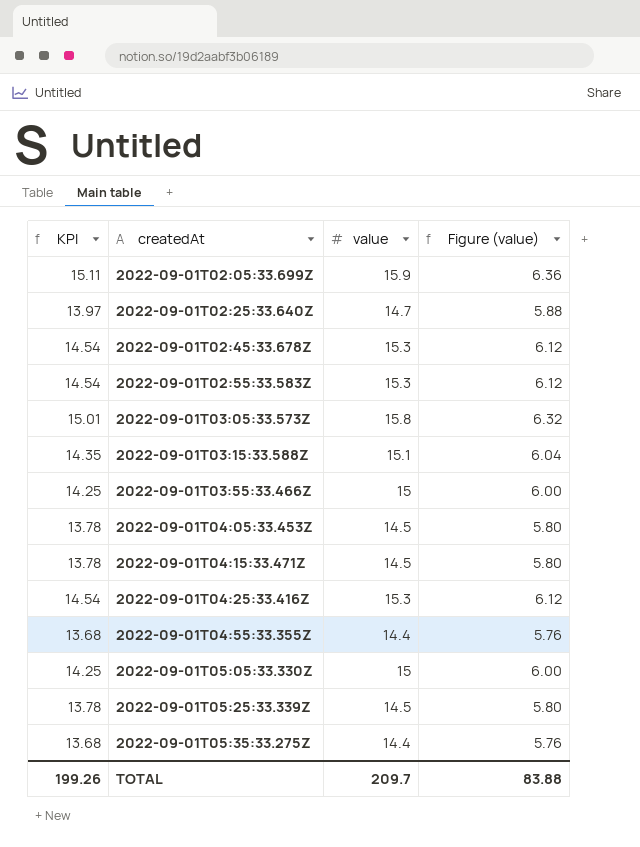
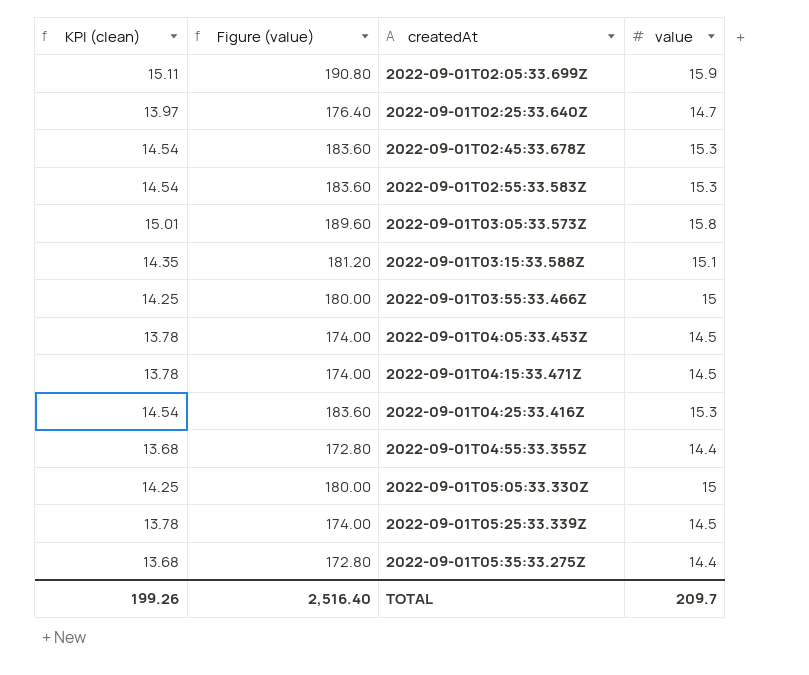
column name: KPI -> KPI (clean)
column Figure (value) | formula: [value] * 0.4 -> [value] * 12
column Figure (value) | position: 4 -> 2
TOTAL | Figure (value): 83.88 -> 2,516.40

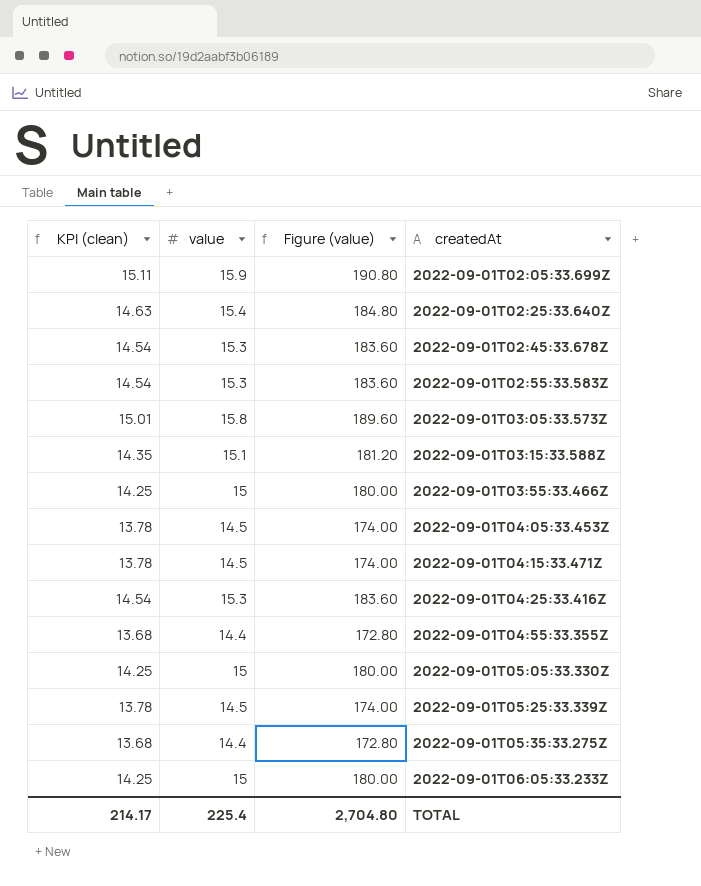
column value | position: 4 -> 2
2022-09-01T02:25:33.640Z | KPI (clean): 13.97 -> 14.63
2022-09-01T02:25:33.640Z | value: 14.7 -> 15.4
2022-09-01T02:25:33.640Z | Figure (value): 176.40 -> 184.80
row 2022-09-01T06:05:33.233Z: none -> 14.25 | 15 | 180.00
TOTAL | KPI (clean): 199.26 -> 214.17
TOTAL | value: 209.7 -> 225.4
TOTAL | Figure (value): 2,516.40 -> 2,704.80

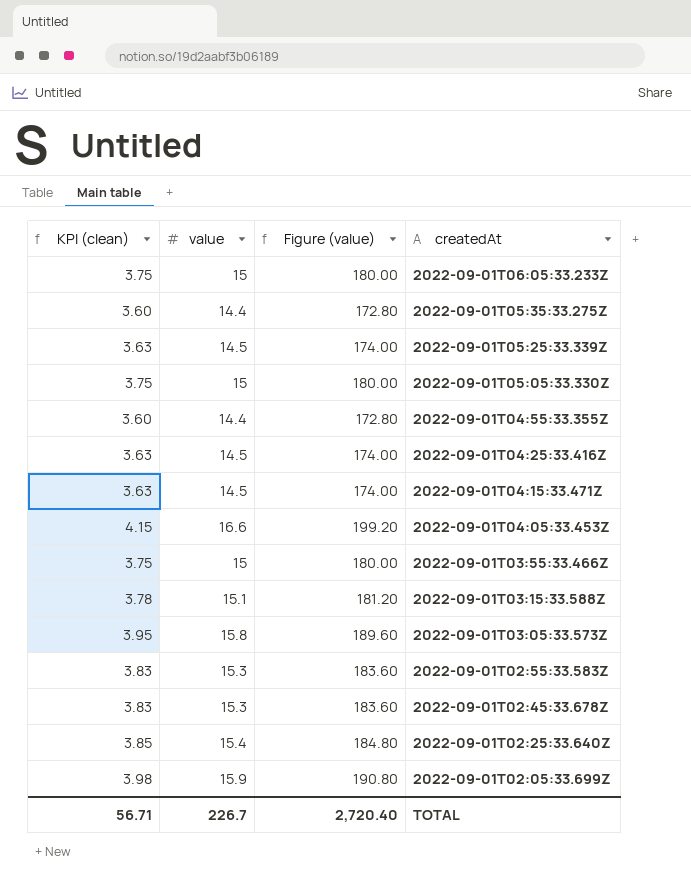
row order: createdAt ascending -> createdAt descending
column KPI (clean) | formula: [value] * 0.95 -> [value] * 0.25
2022-09-01T04:25:33.416Z | value: 15.3 -> 14.5
2022-09-01T04:25:33.416Z | Figure (value): 183.60 -> 174.00
2022-09-01T04:05:33.453Z | value: 14.5 -> 16.6
2022-09-01T04:05:33.453Z | Figure (value): 174.00 -> 199.20
TOTAL | KPI (clean): 214.17 -> 56.71
TOTAL | value: 225.4 -> 226.7
TOTAL | Figure (value): 2,704.80 -> 2,720.40

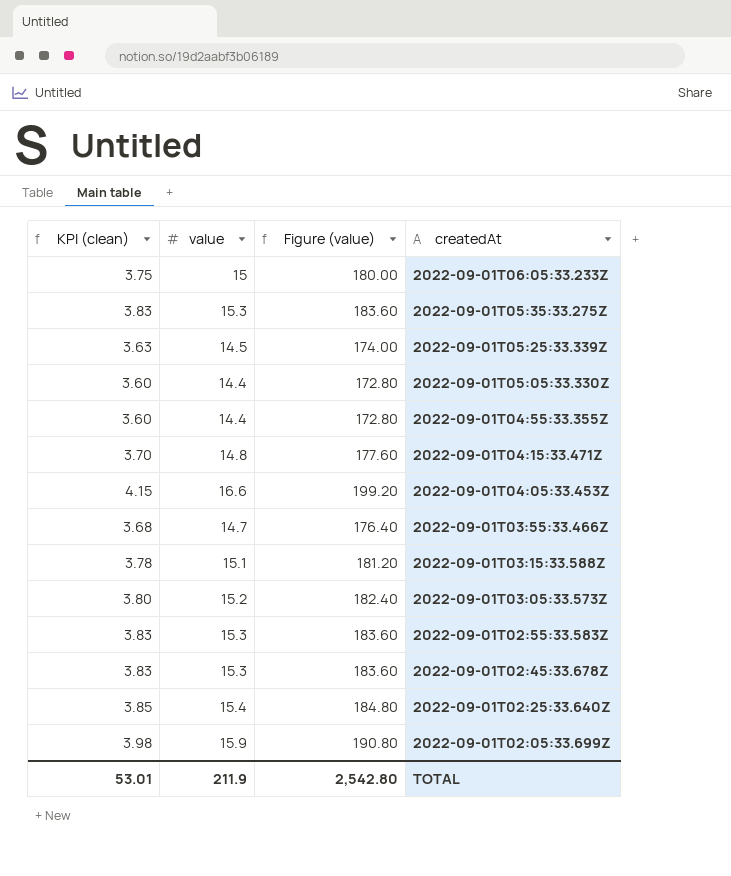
row 2022-09-01T04:25:33.416Z: 3.63 | 14.5 | 174.00 -> none
2022-09-01T05:35:33.275Z | KPI (clean): 3.60 -> 3.83
2022-09-01T05:35:33.275Z | value: 14.4 -> 15.3
2022-09-01T05:35:33.275Z | Figure (value): 172.80 -> 183.60
2022-09-01T05:05:33.330Z | KPI (clean): 3.75 -> 3.60
2022-09-01T05:05:33.330Z | value: 15 -> 14.4
2022-09-01T05:05:33.330Z | Figure (value): 180.00 -> 172.80
2022-09-01T04:15:33.471Z | KPI (clean): 3.63 -> 3.70
2022-09-01T04:15:33.471Z | value: 14.5 -> 14.8
2022-09-01T04:15:33.471Z | Figure (value): 174.00 -> 177.60
2022-09-01T03:55:33.466Z | KPI (clean): 3.75 -> 3.68
2022-09-01T03:55:33.466Z | value: 15 -> 14.7
2022-09-01T03:55:33.466Z | Figure (value): 180.00 -> 176.40
2022-09-01T03:05:33.573Z | KPI (clean): 3.95 -> 3.80
2022-09-01T03:05:33.573Z | value: 15.8 -> 15.2
2022-09-01T03:05:33.573Z | Figure (value): 189.60 -> 182.40
TOTAL | KPI (clean): 56.71 -> 53.01
TOTAL | value: 226.7 -> 211.9
TOTAL | Figure (value): 2,720.40 -> 2,542.80

